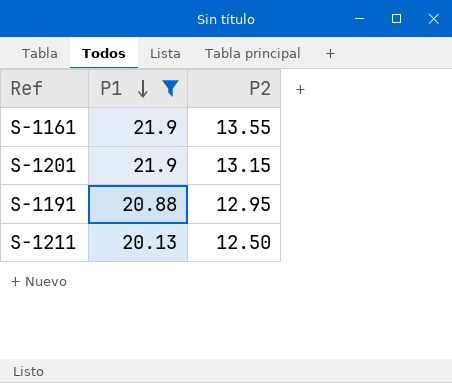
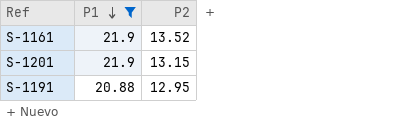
row S-1211: 20.13 | 12.50 -> none
S-1161 | P2: 13.55 -> 13.52

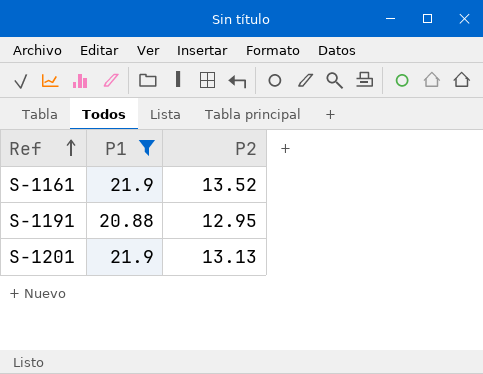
row order: P1 descending -> Ref ascending
S-1201 | P2: 13.15 -> 13.13

